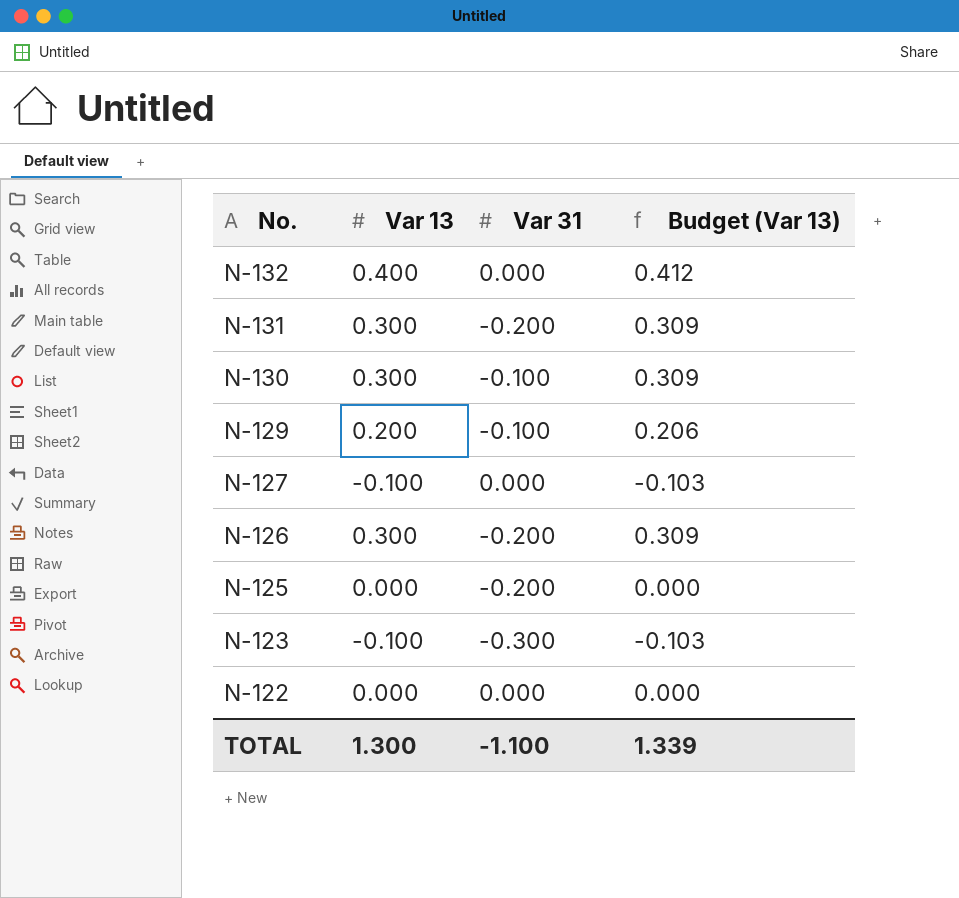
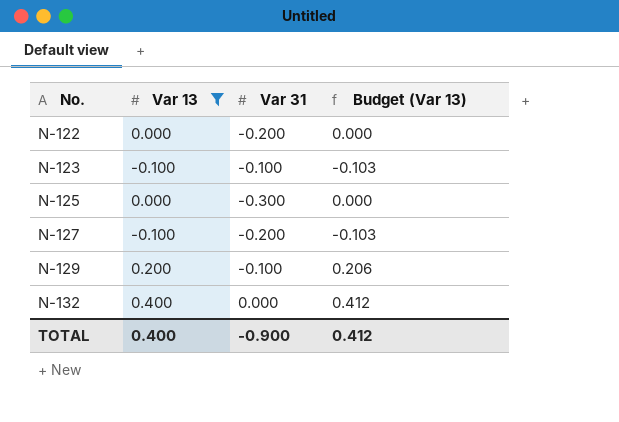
filter: none -> Var 13 != 0.300
row order: No. descending -> No. ascending
N-122 | Var 31: 0.000 -> -0.200
N-123 | Var 31: -0.300 -> -0.100
N-125 | Var 31: -0.200 -> -0.300
N-127 | Var 31: 0.000 -> -0.200
TOTAL | Var 13: 1.300 -> 0.400
TOTAL | Var 31: -1.100 -> -0.900
TOTAL | Budget (Var 13): 1.339 -> 0.412

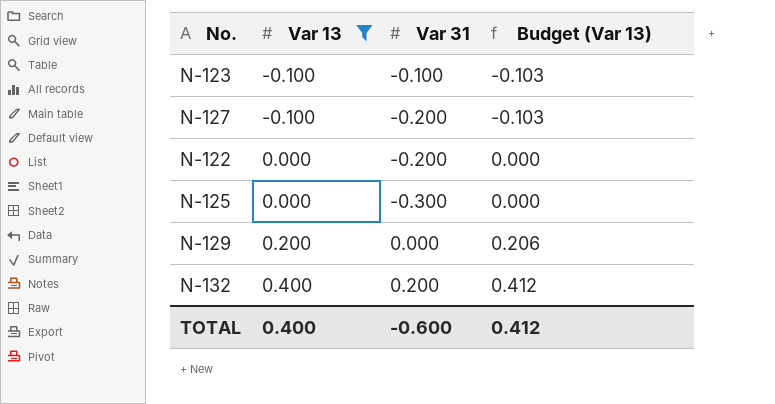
row order: No. ascending -> Var 13 ascending
N-129 | Var 31: -0.100 -> 0.000
N-132 | Var 31: 0.000 -> 0.200
TOTAL | Var 31: -0.900 -> -0.600

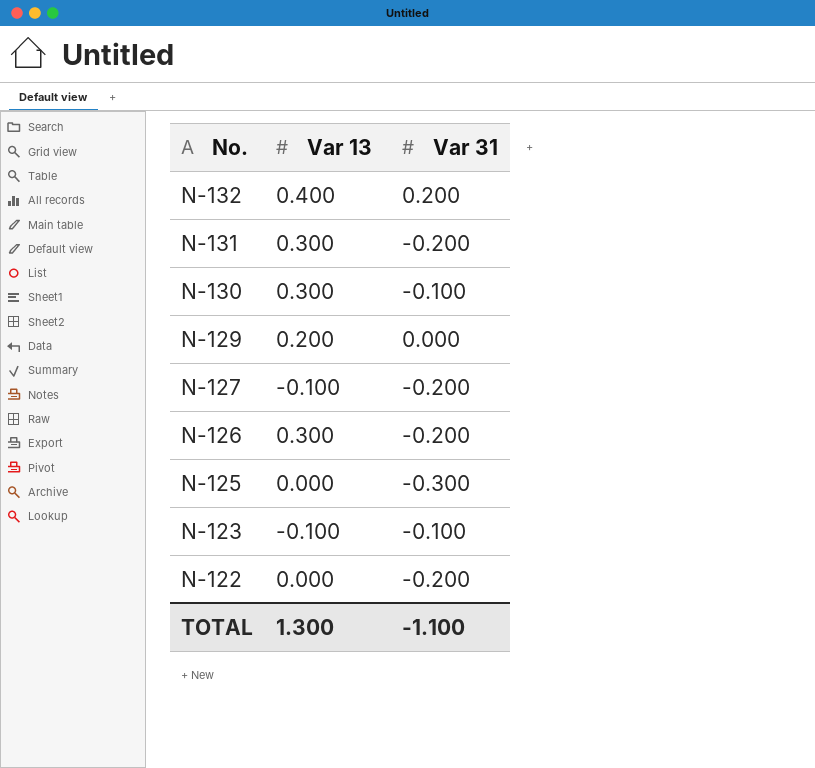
filter: Var 13 != 0.300 -> none
row order: Var 13 ascending -> No. descending
column Budget (Var 13) | formula: [Var 13] * 1.03 -> none
TOTAL | Var 13: 0.400 -> 1.300
TOTAL | Var 31: -0.600 -> -1.100

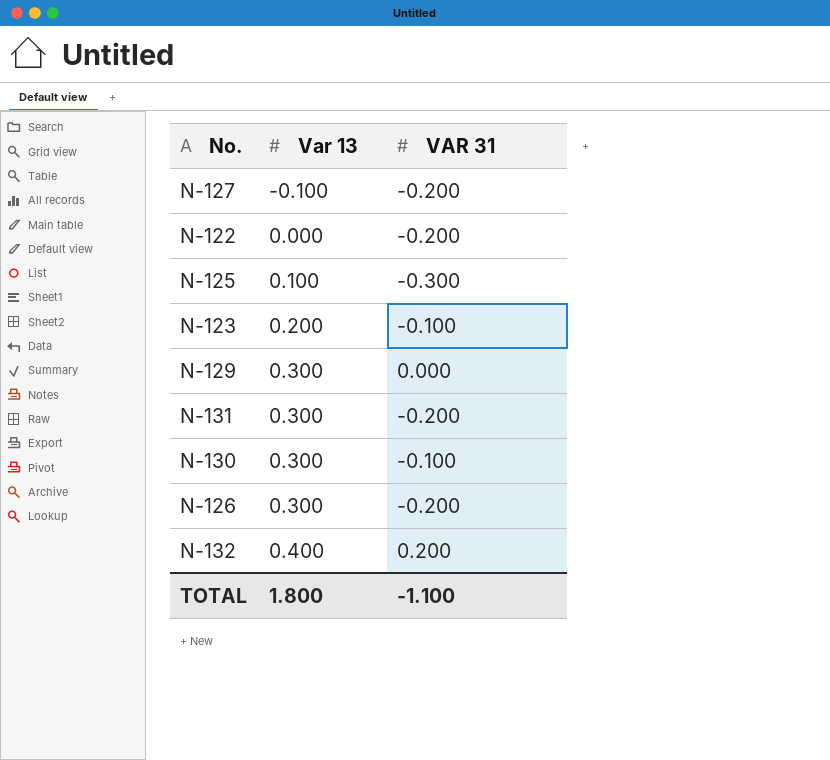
row order: No. descending -> Var 13 ascending
column name: Var 31 -> VAR 31
N-125 | Var 13: 0.000 -> 0.100
N-123 | Var 13: -0.100 -> 0.200
N-129 | Var 13: 0.200 -> 0.300
TOTAL | Var 13: 1.300 -> 1.800

